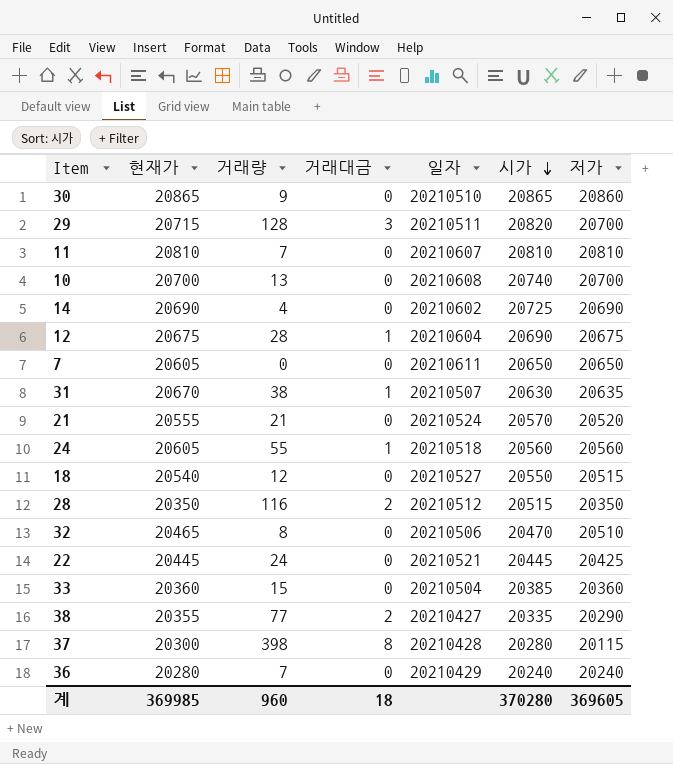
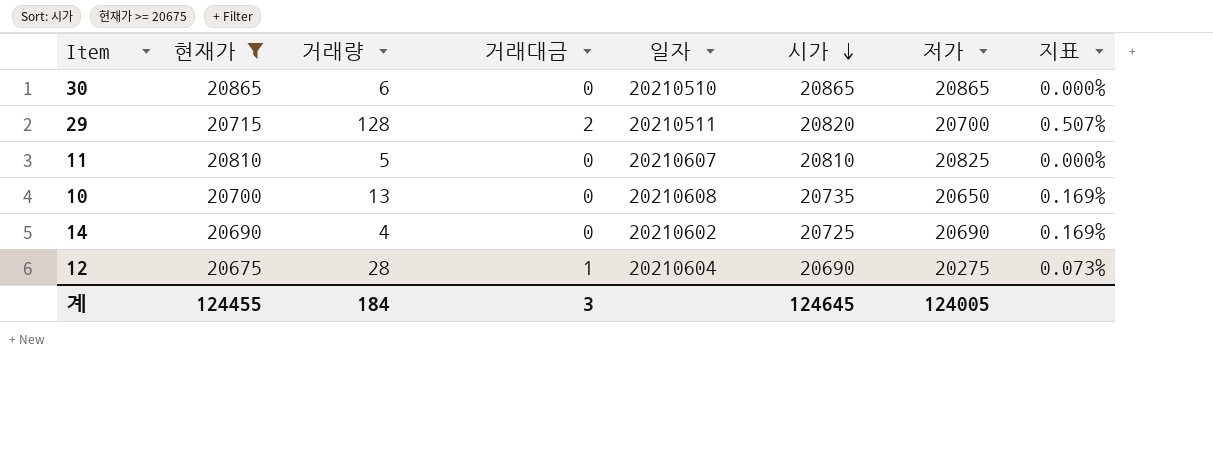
filter: none -> 현재가 >= 20675
column 지표 | formula: none -> ([시가] - [현재가]) / [현재가]
30 | 거래량: 9 -> 6
30 | 저가: 20860 -> 20865
29 | 거래대금: 3 -> 2
11 | 거래량: 7 -> 5
11 | 저가: 20810 -> 20825
10 | 시가: 20740 -> 20735
10 | 저가: 20700 -> 20650
12 | 저가: 20675 -> 20275
계 | 현재가: 369985 -> 124455
계 | 거래량: 960 -> 184
계 | 거래대금: 18 -> 3
계 | 시가: 370280 -> 124645
계 | 저가: 369605 -> 124005

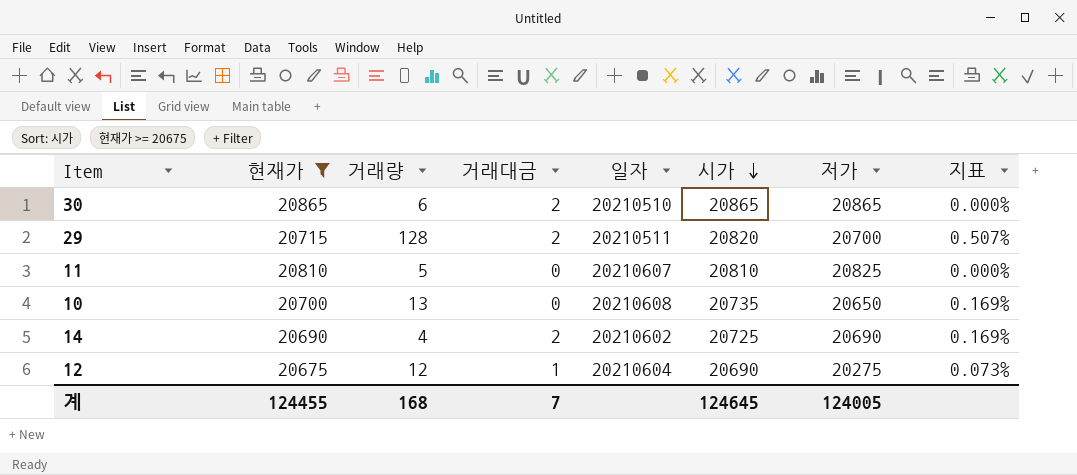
30 | 거래대금: 0 -> 2
14 | 거래대금: 0 -> 2
12 | 거래량: 28 -> 12
계 | 거래량: 184 -> 168
계 | 거래대금: 3 -> 7

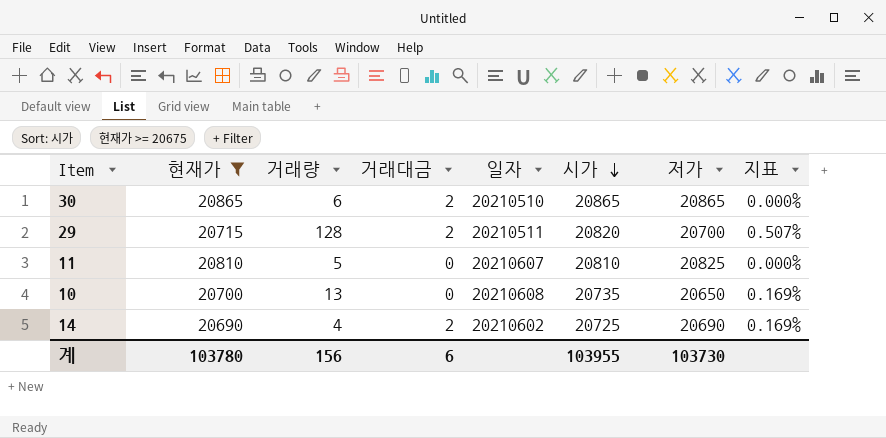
row 12: 20675 | 12 | 1 | 20210604 | 20690 | 20275 | 0.073% -> none
계 | 현재가: 124455 -> 103780
계 | 거래량: 168 -> 156
계 | 거래대금: 7 -> 6
계 | 시가: 124645 -> 103955
계 | 저가: 124005 -> 103730

